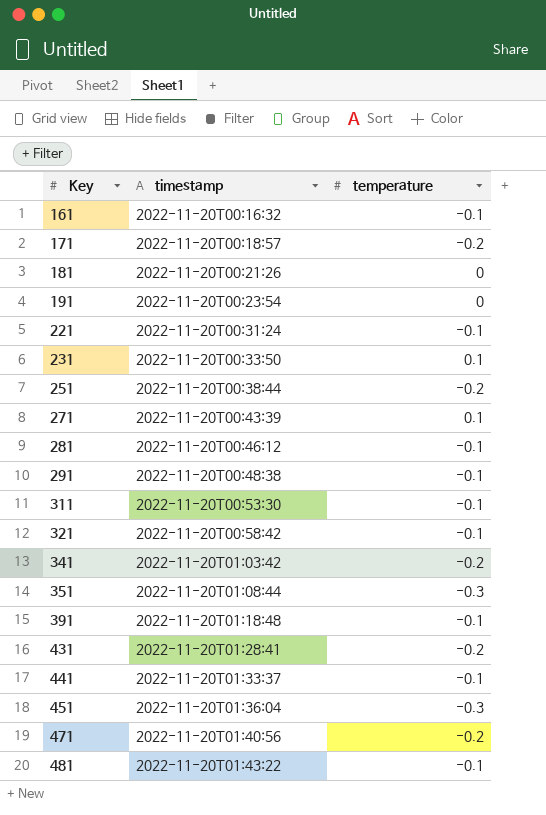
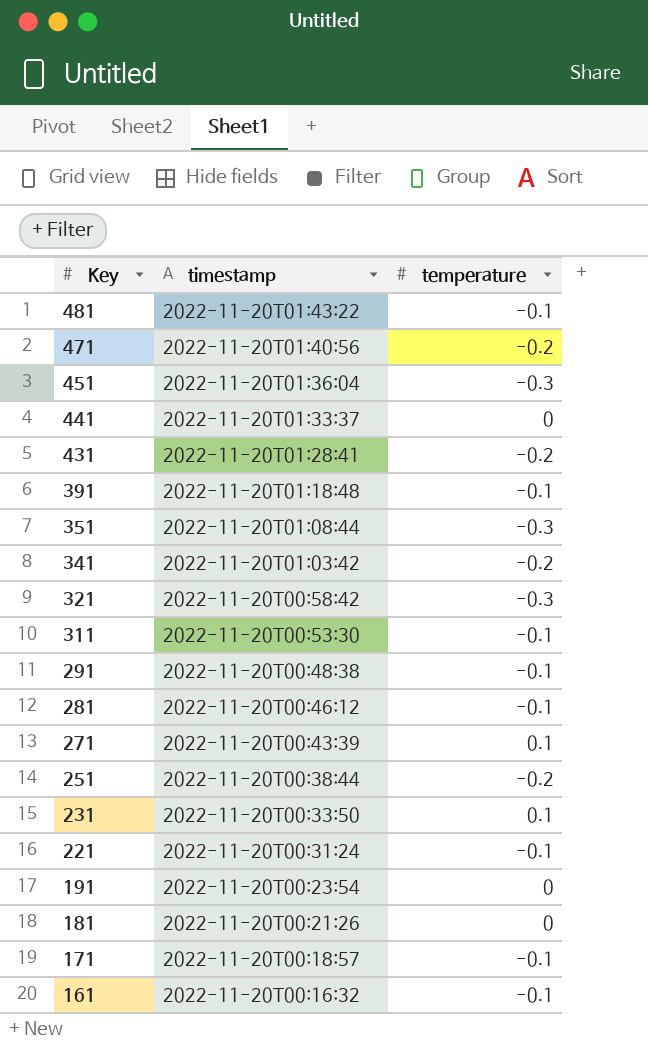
row order: Key ascending -> Key descending
441 | temperature: -0.1 -> 0
321 | temperature: -0.1 -> -0.3
171 | temperature: -0.2 -> -0.1

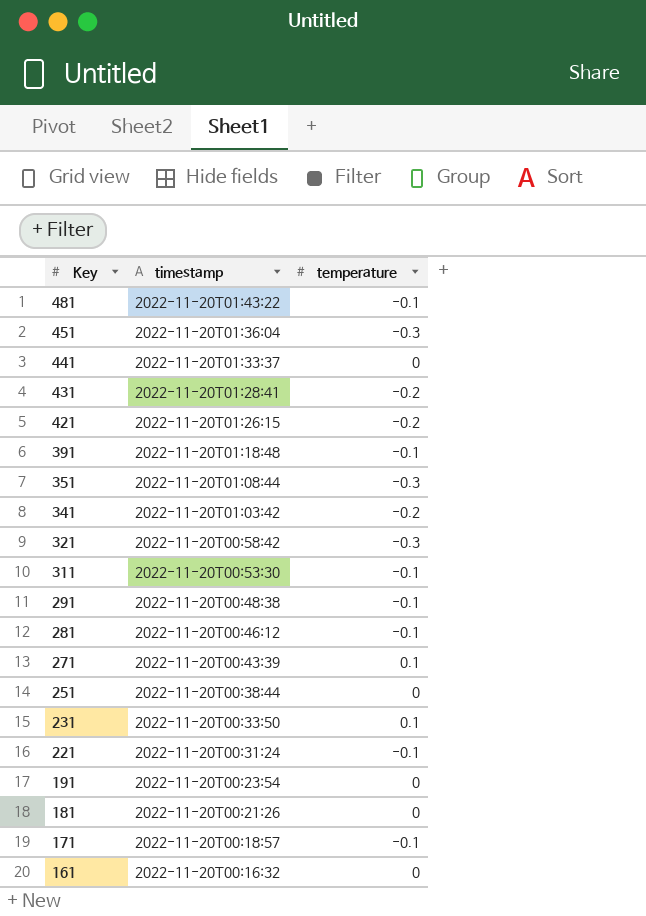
row 471: 2022-11-20T01:40:56 | -0.2 -> none
row 421: none -> 2022-11-20T01:26:15 | -0.2
251 | temperature: -0.2 -> 0
161 | temperature: -0.1 -> 0

